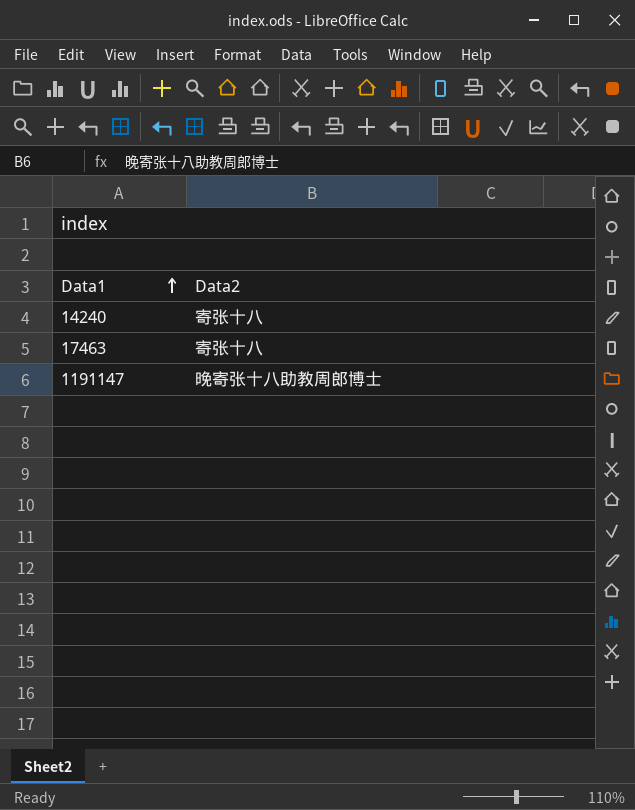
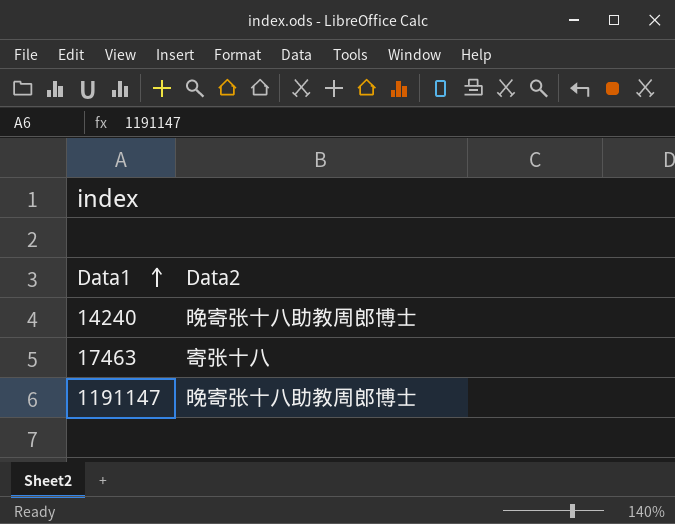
14240 | Data2: 寄张十八 -> 晚寄张十八助教周郎博士

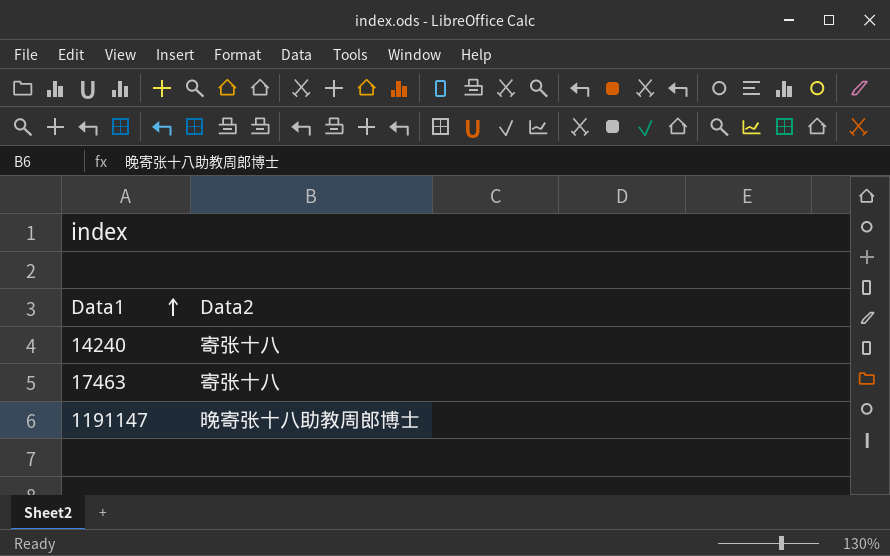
14240 | Data2: 晚寄张十八助教周郎博士 -> 寄张十八

